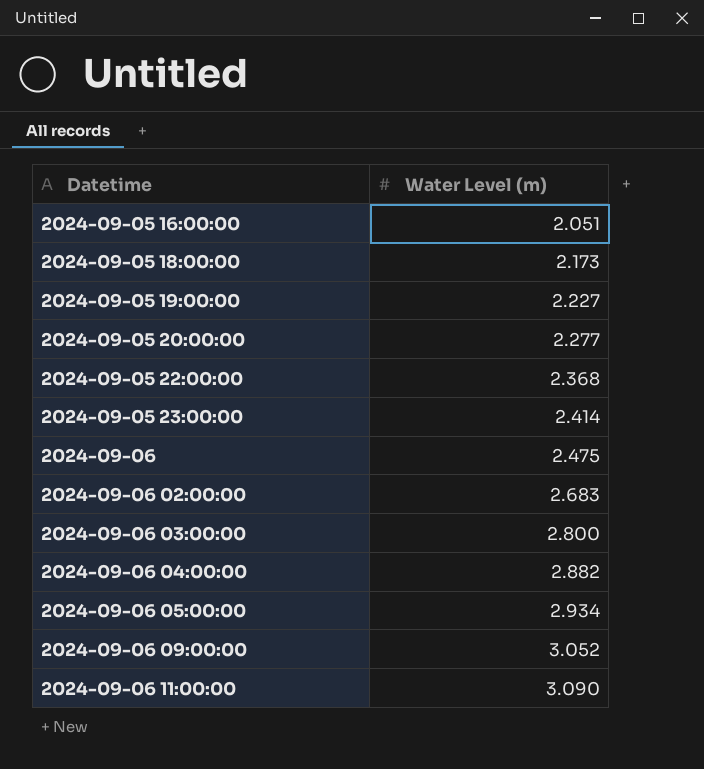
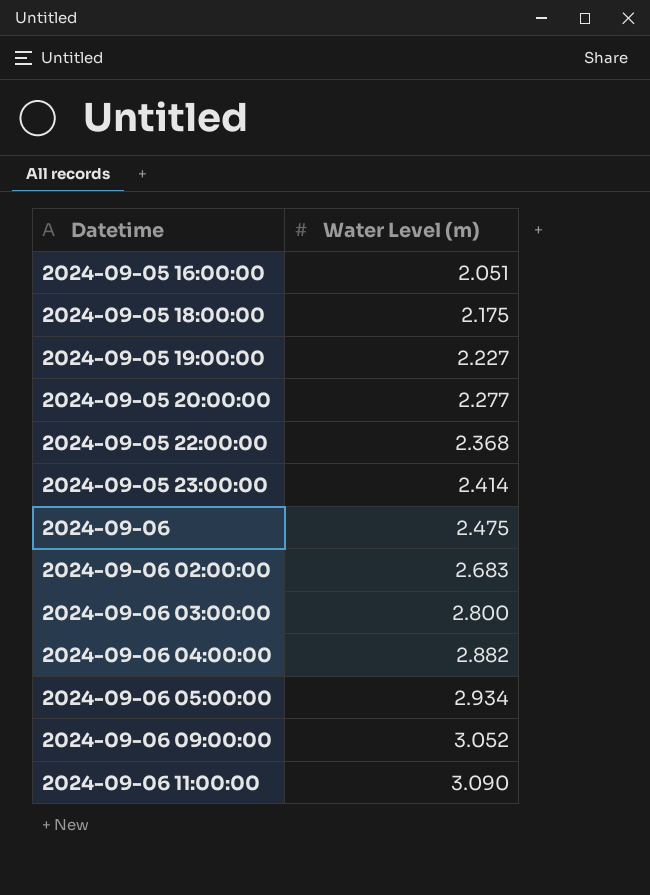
2024-09-05 18:00:00 | Water Level (m): 2.173 -> 2.175

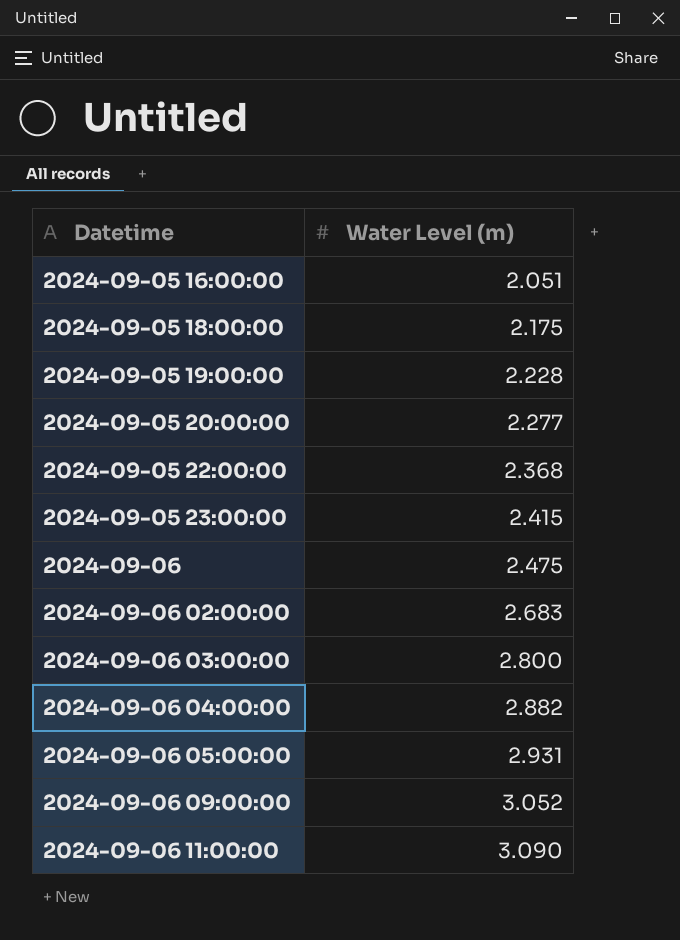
2024-09-05 19:00:00 | Water Level (m): 2.227 -> 2.228
2024-09-05 23:00:00 | Water Level (m): 2.414 -> 2.415
2024-09-06 05:00:00 | Water Level (m): 2.934 -> 2.931

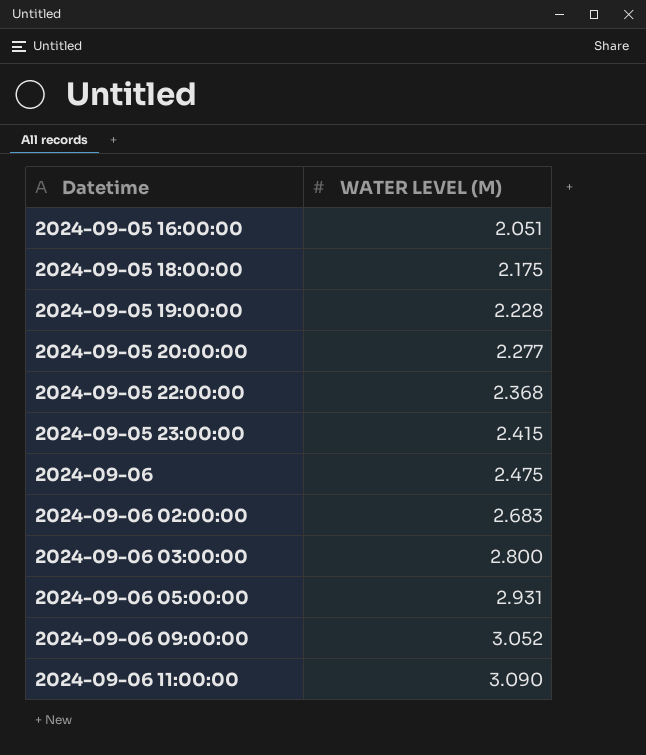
column name: Water Level (m) -> WATER LEVEL (M)
row 2024-09-06 04:00:00: 2.882 -> none

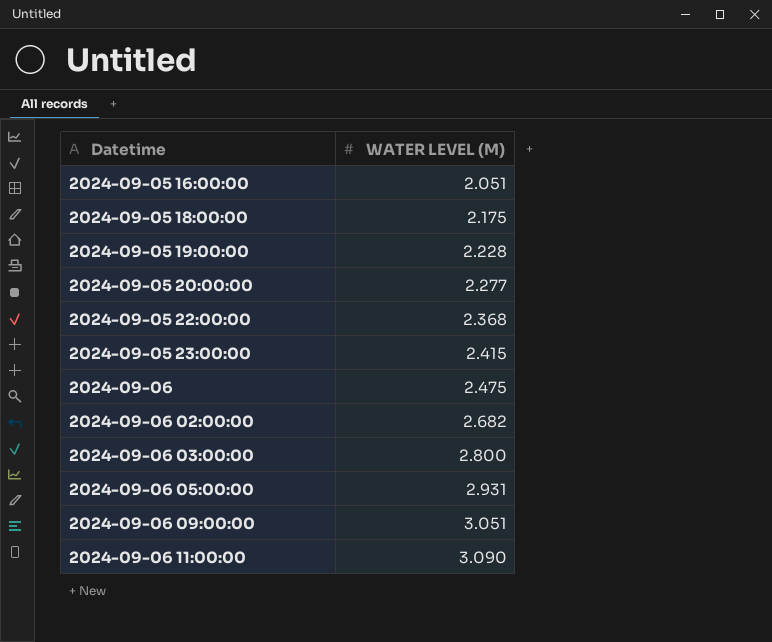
2024-09-06 02:00:00 | WATER LEVEL (M): 2.683 -> 2.682
2024-09-06 09:00:00 | WATER LEVEL (M): 3.052 -> 3.051

